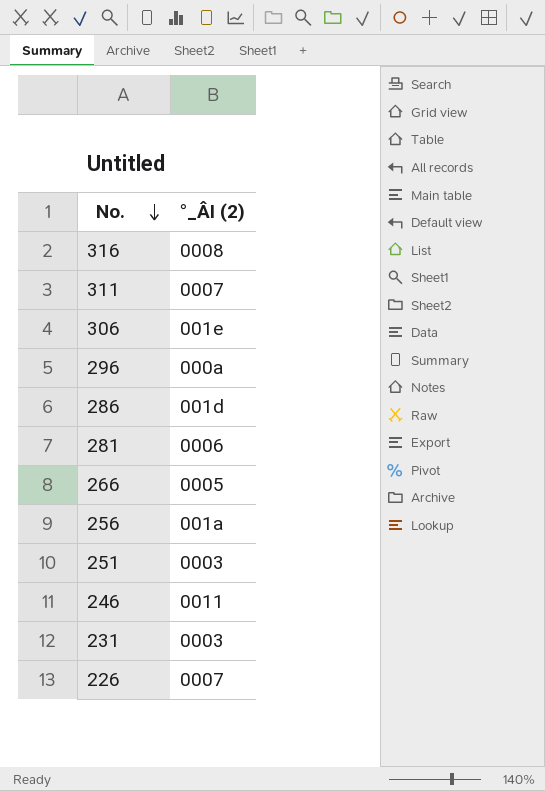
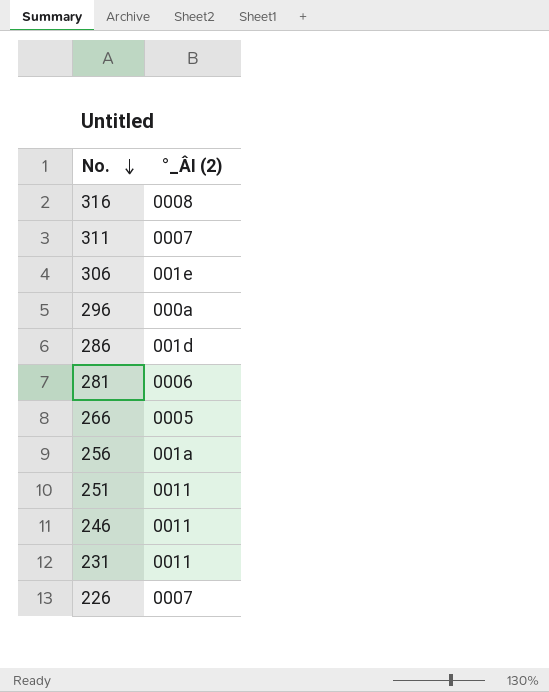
251 | °_ÂI (2): 0003 -> 0011
231 | °_ÂI (2): 0003 -> 0011

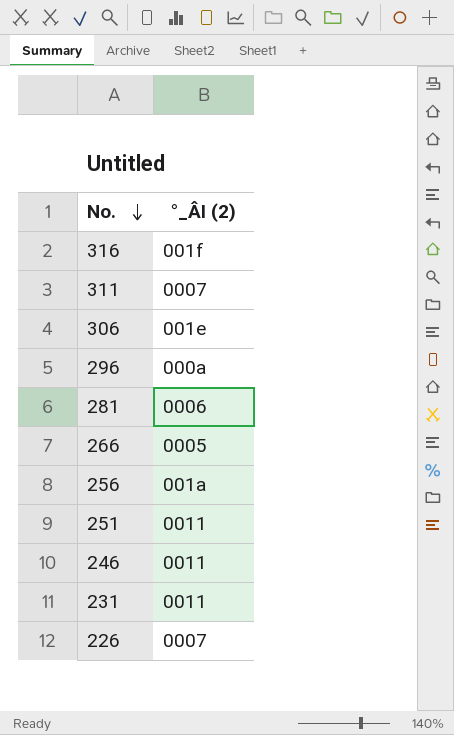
row 286: 001d -> none
316 | °_ÂI (2): 0008 -> 001f

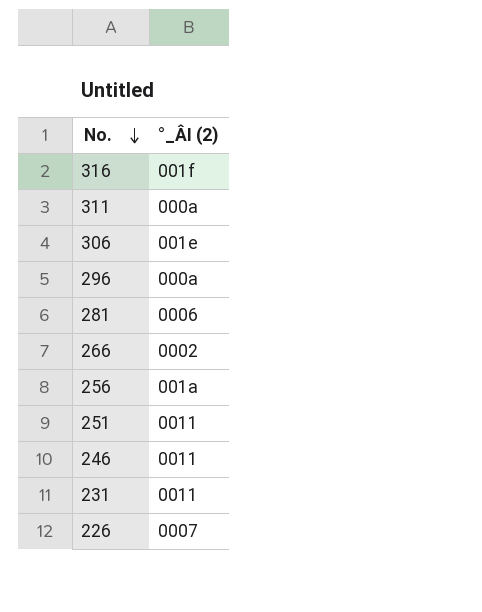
311 | °_ÂI (2): 0007 -> 000a
266 | °_ÂI (2): 0005 -> 0002

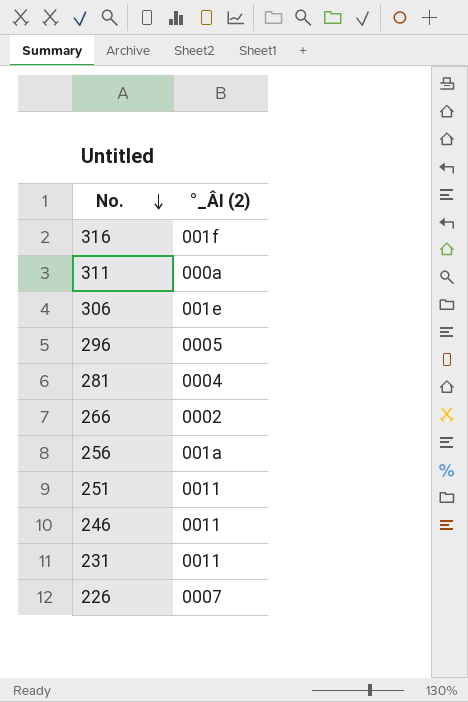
296 | °_ÂI (2): 000a -> 0005
281 | °_ÂI (2): 0006 -> 0004

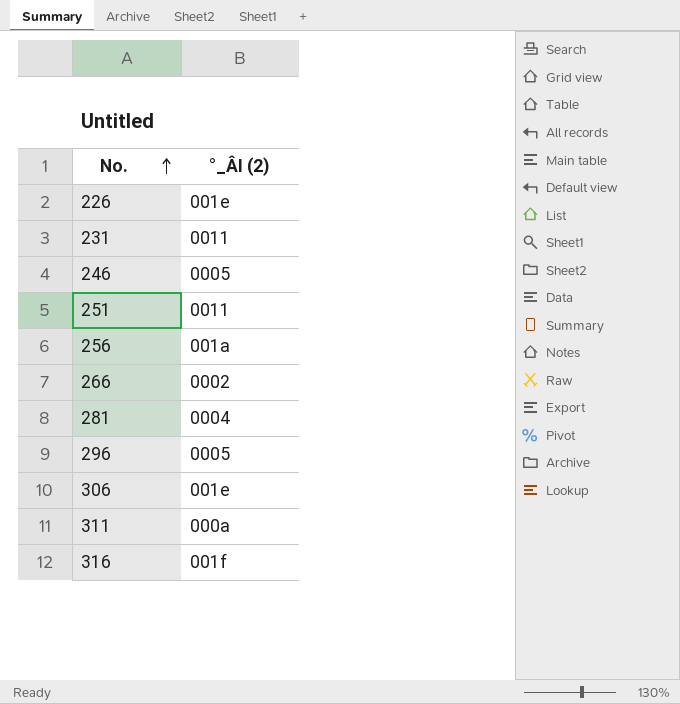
row order: No. descending -> No. ascending
226 | °_ÂI (2): 0007 -> 001e
246 | °_ÂI (2): 0011 -> 0005

